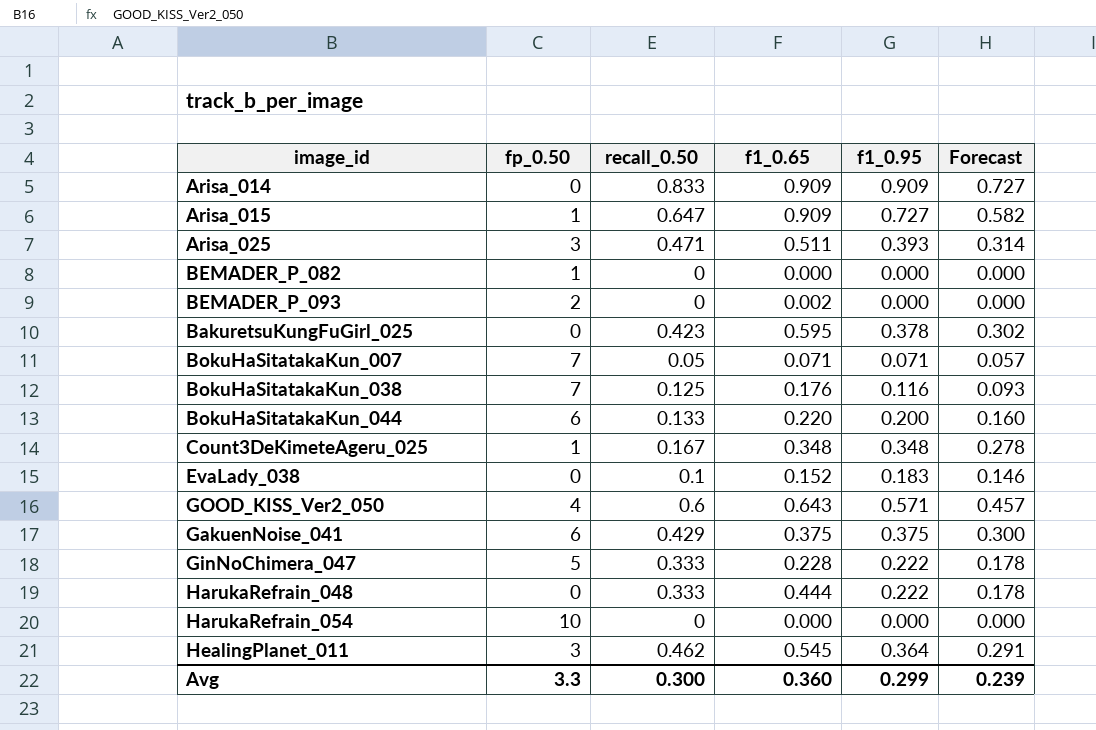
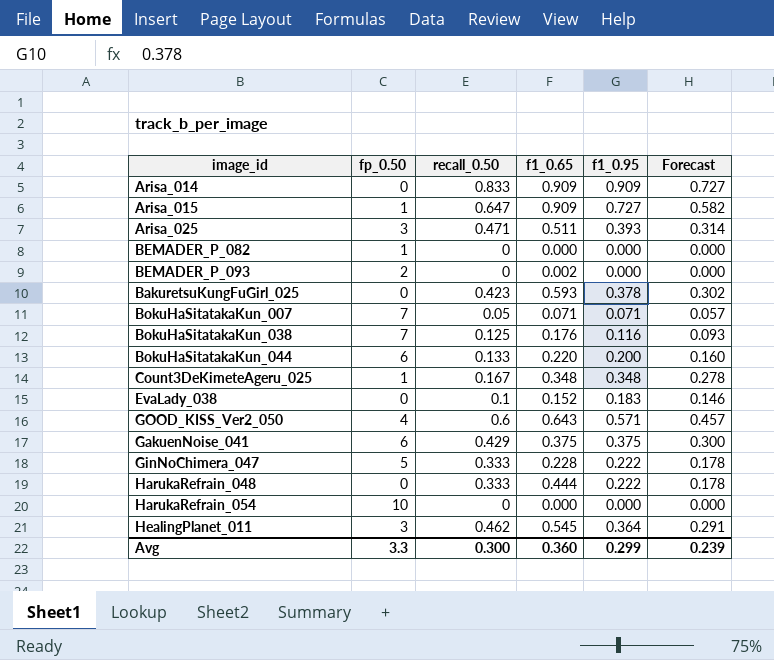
BakuretsuKungFuGirl_025 | f1_0.65: 0.595 -> 0.593

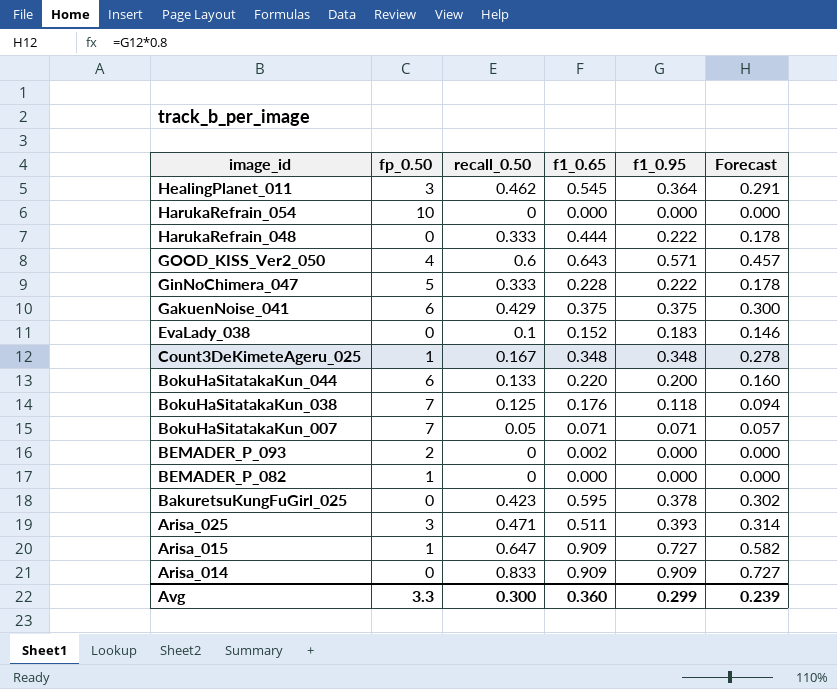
row order: none -> image_id descending
BokuHaSitatakaKun_038 | f1_0.95: 0.116 -> 0.118
BokuHaSitatakaKun_038 | Forecast: 0.093 -> 0.094
BakuretsuKungFuGirl_025 | f1_0.65: 0.593 -> 0.595

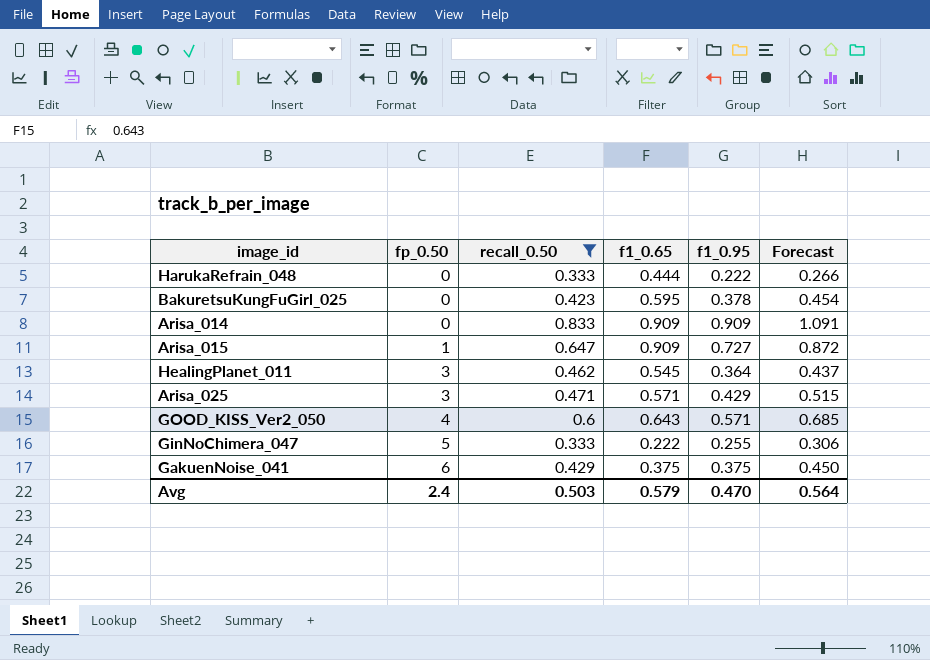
filter: none -> recall_0.50 >= 0.333
row order: image_id descending -> fp_0.50 ascending
column Forecast | formula: [f1_0.95] * 0.8 -> [f1_0.95] * 1.2
Arisa_025 | f1_0.65: 0.511 -> 0.571
Arisa_025 | f1_0.95: 0.393 -> 0.429
GinNoChimera_047 | f1_0.65: 0.228 -> 0.222
GinNoChimera_047 | f1_0.95: 0.222 -> 0.255
Avg | fp_0.50: 3.3 -> 2.4
Avg | recall_0.50: 0.300 -> 0.503
Avg | f1_0.65: 0.360 -> 0.579
Avg | f1_0.95: 0.299 -> 0.470
Avg | Forecast: 0.239 -> 0.564

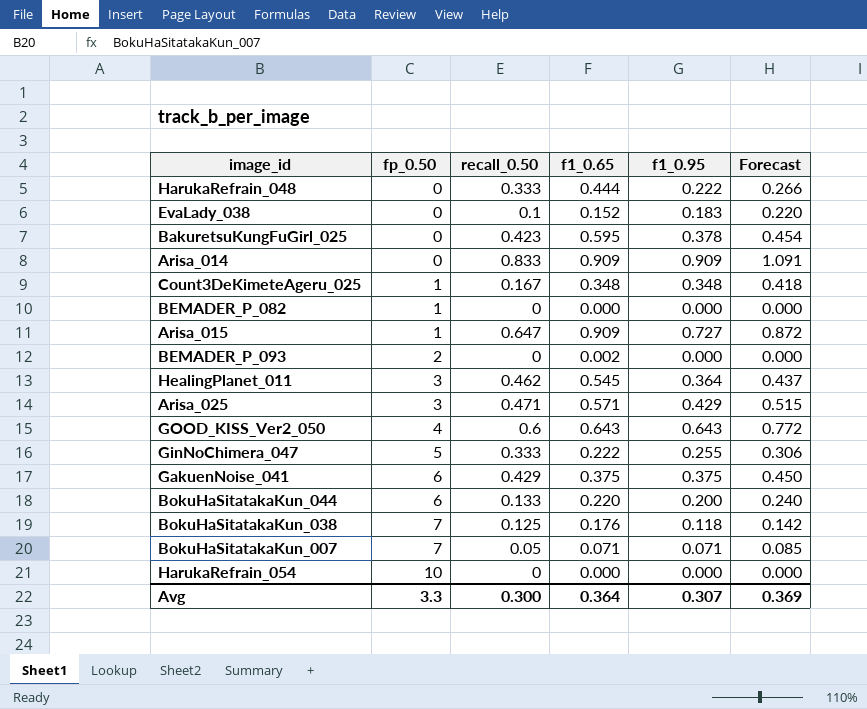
filter: recall_0.50 >= 0.333 -> none
GOOD_KISS_Ver2_050 | f1_0.95: 0.571 -> 0.643
GOOD_KISS_Ver2_050 | Forecast: 0.685 -> 0.772
Avg | fp_0.50: 2.4 -> 3.3
Avg | recall_0.50: 0.503 -> 0.300
Avg | f1_0.65: 0.579 -> 0.364
Avg | f1_0.95: 0.470 -> 0.307
Avg | Forecast: 0.564 -> 0.369

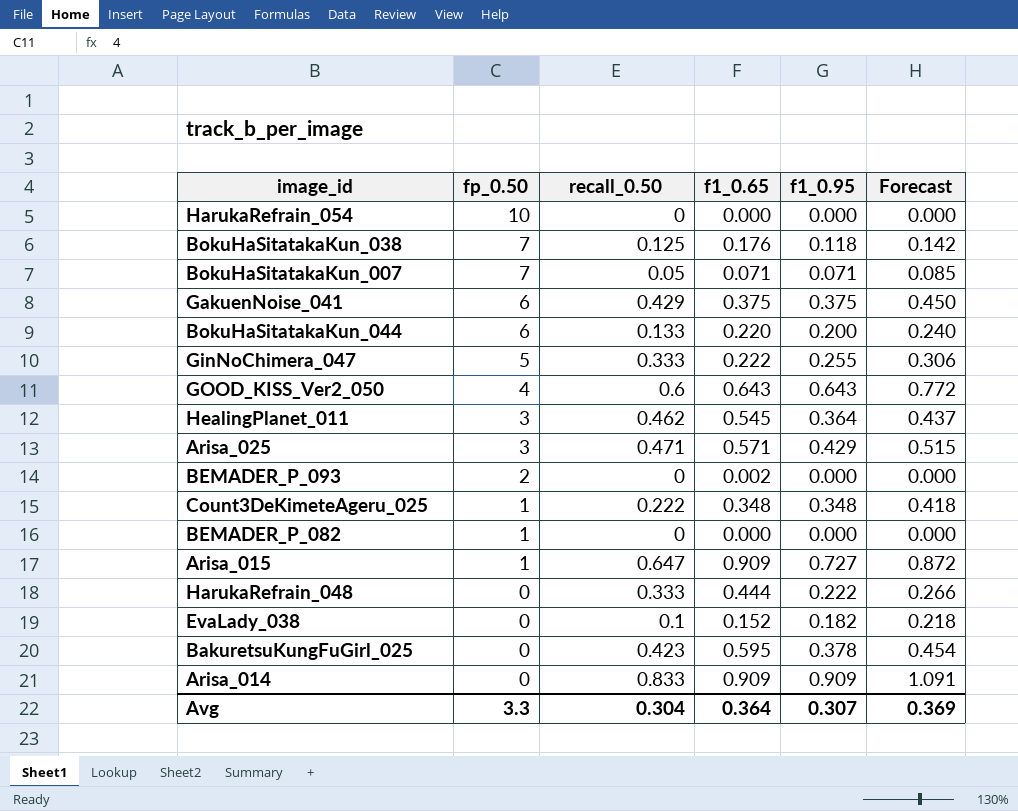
row order: fp_0.50 ascending -> fp_0.50 descending
Count3DeKimeteAgeru_025 | recall_0.50: 0.167 -> 0.222
EvaLady_038 | f1_0.95: 0.183 -> 0.182
EvaLady_038 | Forecast: 0.220 -> 0.218
Avg | recall_0.50: 0.300 -> 0.304

